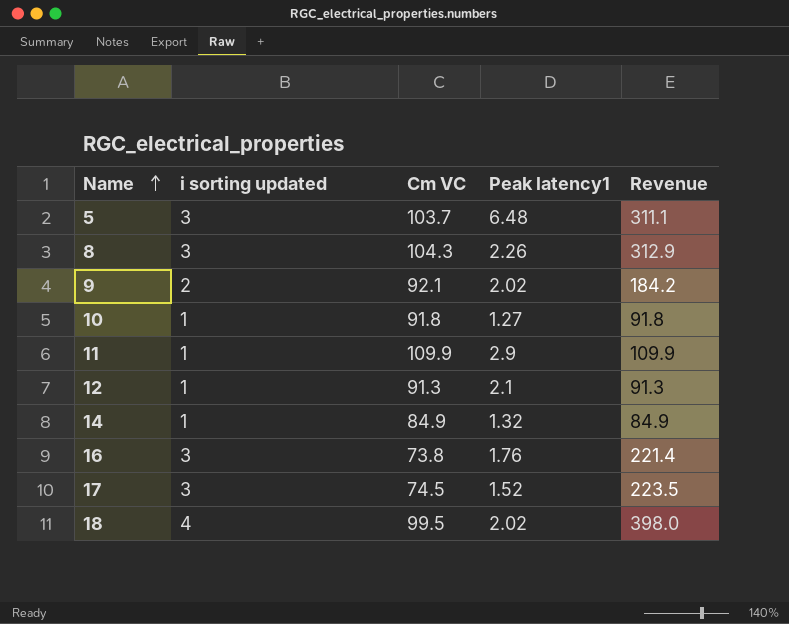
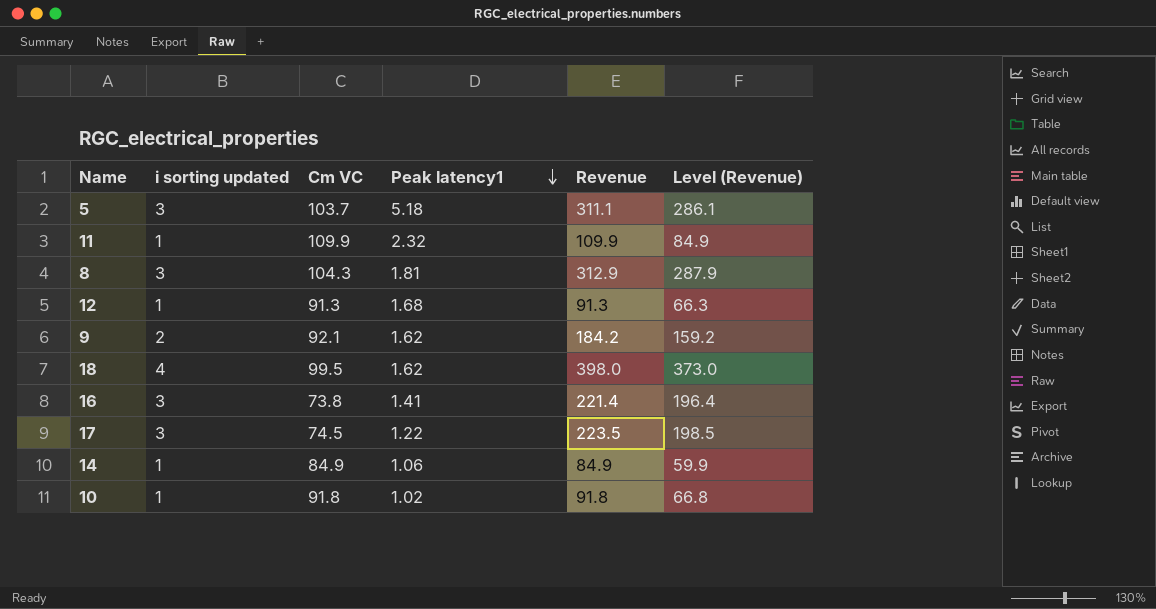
row order: Name ascending -> Peak latency1 descending
column Level (Revenue) | formula: none -> [Revenue] - 25
5 | Peak latency1: 6.48 -> 5.18
11 | Peak latency1: 2.9 -> 2.32
8 | Peak latency1: 2.26 -> 1.81
12 | Peak latency1: 2.1 -> 1.68
9 | Peak latency1: 2.02 -> 1.62
18 | Peak latency1: 2.02 -> 1.62
16 | Peak latency1: 1.76 -> 1.41
17 | Peak latency1: 1.52 -> 1.22
14 | Peak latency1: 1.32 -> 1.06
10 | Peak latency1: 1.27 -> 1.02

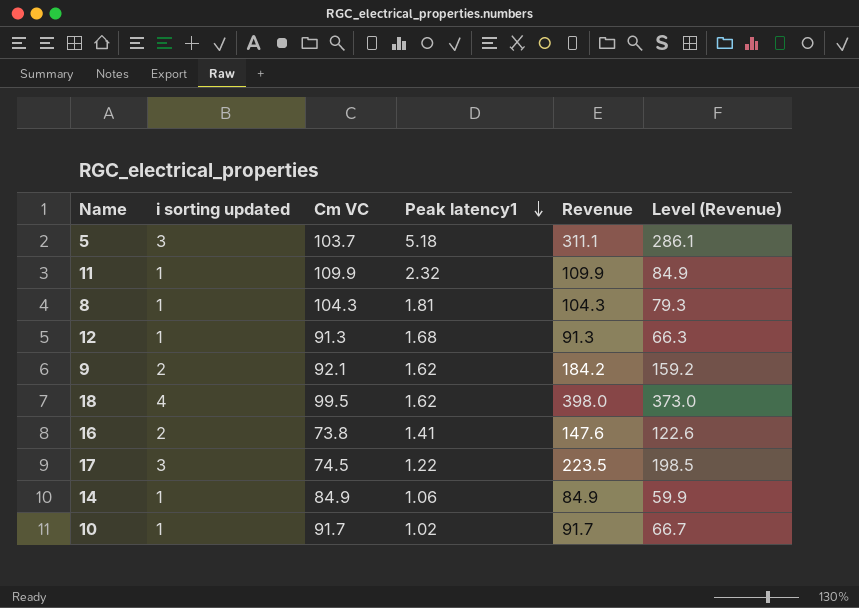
8 | i sorting updated: 3 -> 1
8 | Revenue: 312.9 -> 104.3
8 | Level (Revenue): 287.9 -> 79.3
16 | i sorting updated: 3 -> 2
16 | Revenue: 221.4 -> 147.6
16 | Level (Revenue): 196.4 -> 122.6
10 | Cm VC: 91.8 -> 91.7
10 | Revenue: 91.8 -> 91.7
10 | Level (Revenue): 66.8 -> 66.7

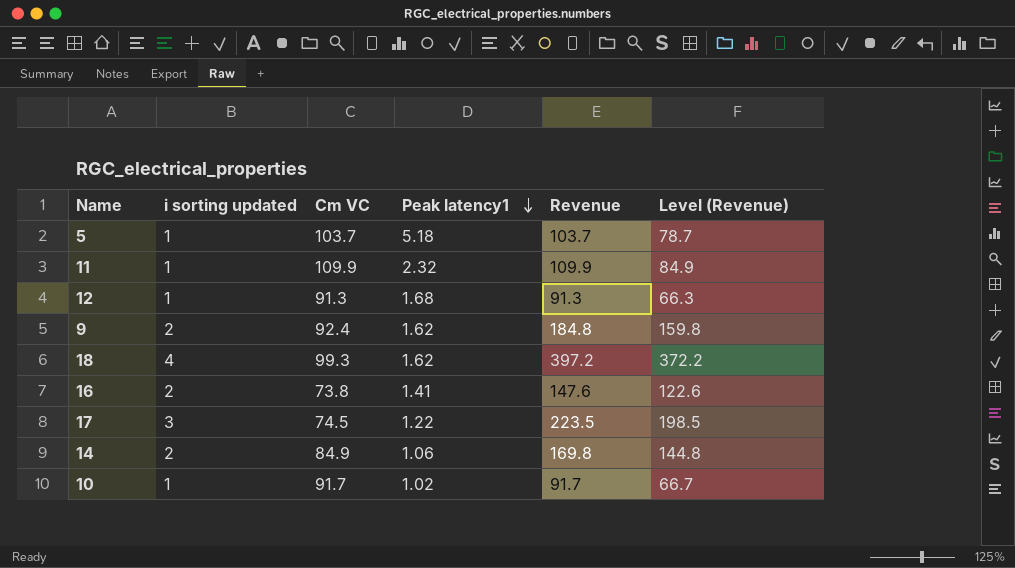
row 8: 1 | 104.3 | 1.81 | 104.3 | 79.3 -> none
5 | i sorting updated: 3 -> 1
5 | Revenue: 311.1 -> 103.7
5 | Level (Revenue): 286.1 -> 78.7
9 | Cm VC: 92.1 -> 92.4
9 | Revenue: 184.2 -> 184.8
9 | Level (Revenue): 159.2 -> 159.8
18 | Cm VC: 99.5 -> 99.3
18 | Revenue: 398.0 -> 397.2
18 | Level (Revenue): 373.0 -> 372.2
14 | i sorting updated: 1 -> 2
14 | Revenue: 84.9 -> 169.8
14 | Level (Revenue): 59.9 -> 144.8

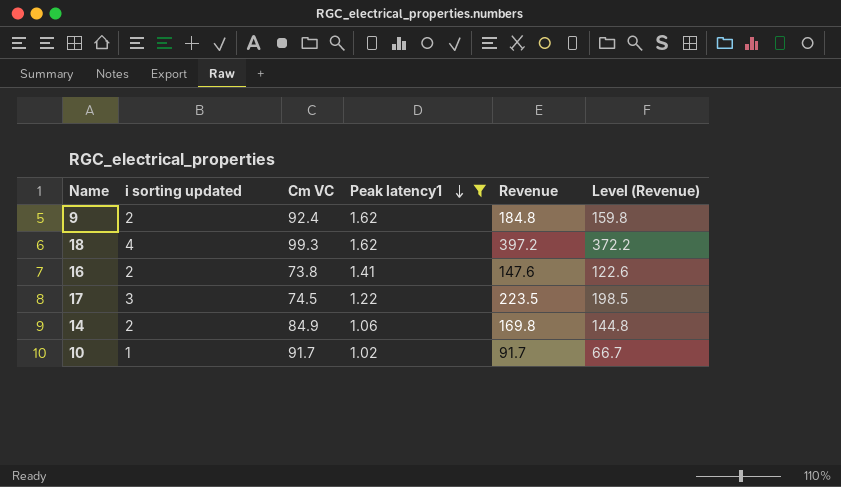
filter: none -> Peak latency1 <= 1.62

